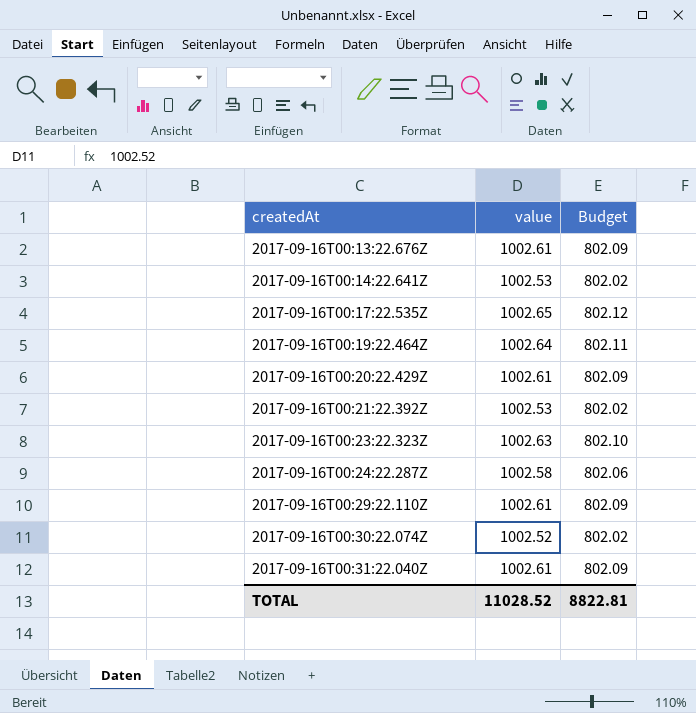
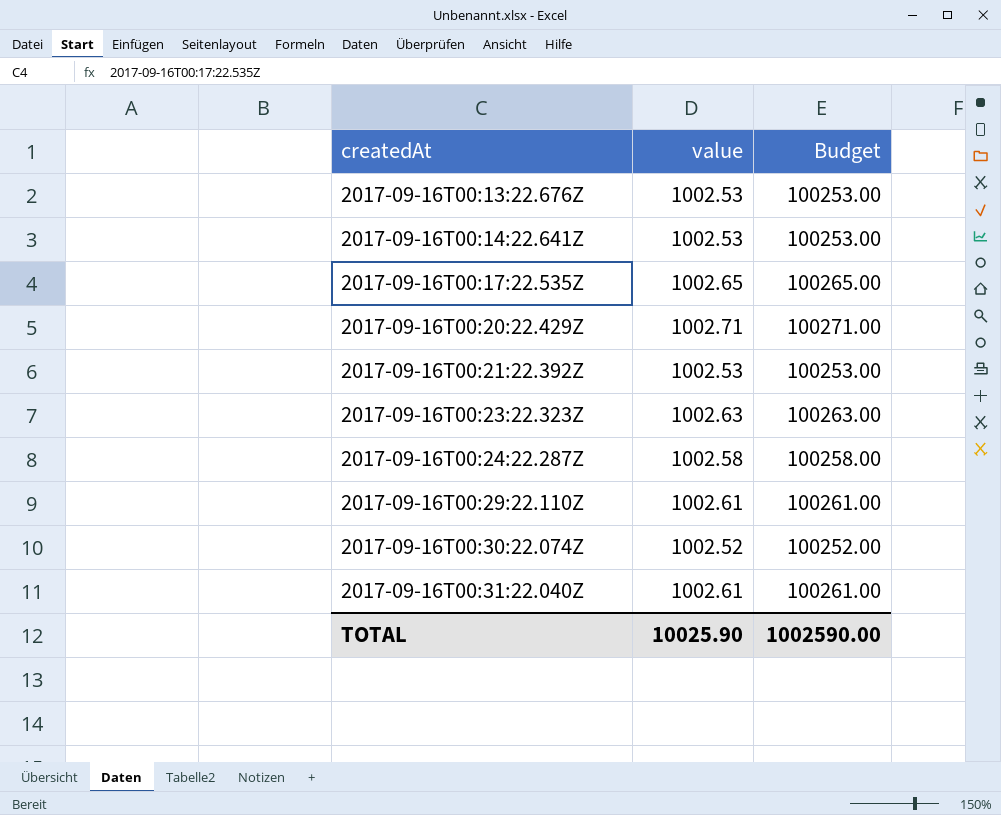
column Budget | formula: [value] * 0.8 -> [value] * 100
row 2017-09-16T00:19:22.464Z: 1002.64 | 802.11 -> none
2017-09-16T00:13:22.676Z | value: 1002.61 -> 1002.53
2017-09-16T00:20:22.429Z | value: 1002.61 -> 1002.71
TOTAL | value: 11028.52 -> 10025.90
TOTAL | Budget: 8822.81 -> 1002590.00

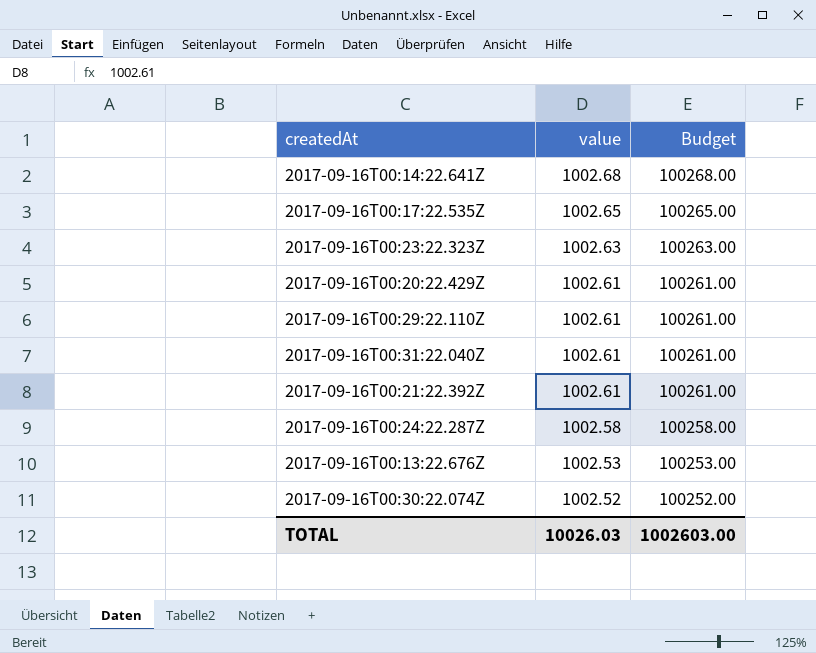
row order: createdAt ascending -> value descending
2017-09-16T00:14:22.641Z | value: 1002.53 -> 1002.68
2017-09-16T00:14:22.641Z | Budget: 100253.00 -> 100268.00
2017-09-16T00:20:22.429Z | value: 1002.71 -> 1002.61
2017-09-16T00:20:22.429Z | Budget: 100271.00 -> 100261.00
2017-09-16T00:21:22.392Z | value: 1002.53 -> 1002.61
2017-09-16T00:21:22.392Z | Budget: 100253.00 -> 100261.00
TOTAL | value: 10025.90 -> 10026.03
TOTAL | Budget: 1002590.00 -> 1002603.00

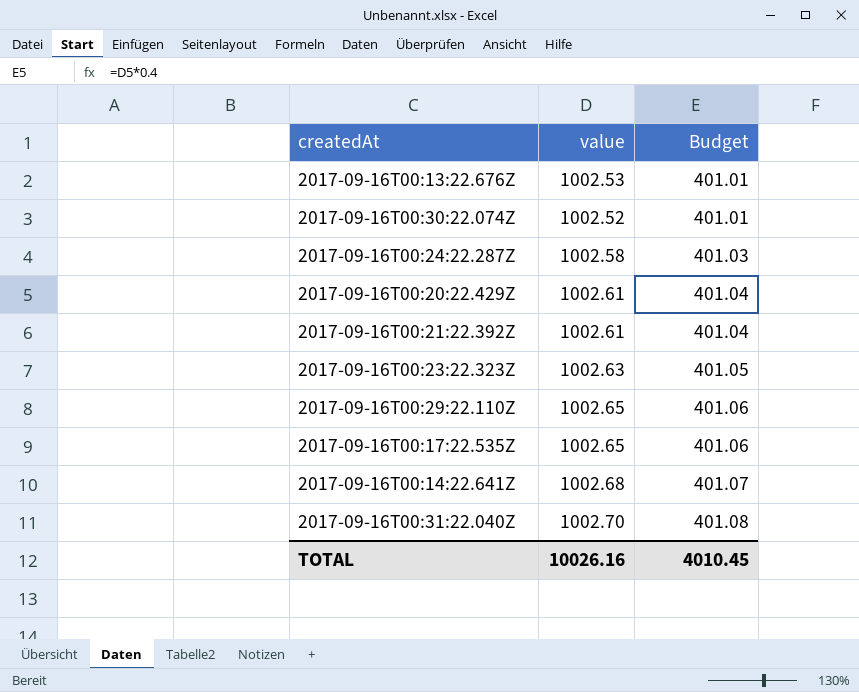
row order: value descending -> Budget ascending
column Budget | formula: [value] * 100 -> [value] * 0.4
2017-09-16T00:29:22.110Z | value: 1002.61 -> 1002.65
2017-09-16T00:31:22.040Z | value: 1002.61 -> 1002.70
TOTAL | value: 10026.03 -> 10026.16
TOTAL | Budget: 1002603.00 -> 4010.45

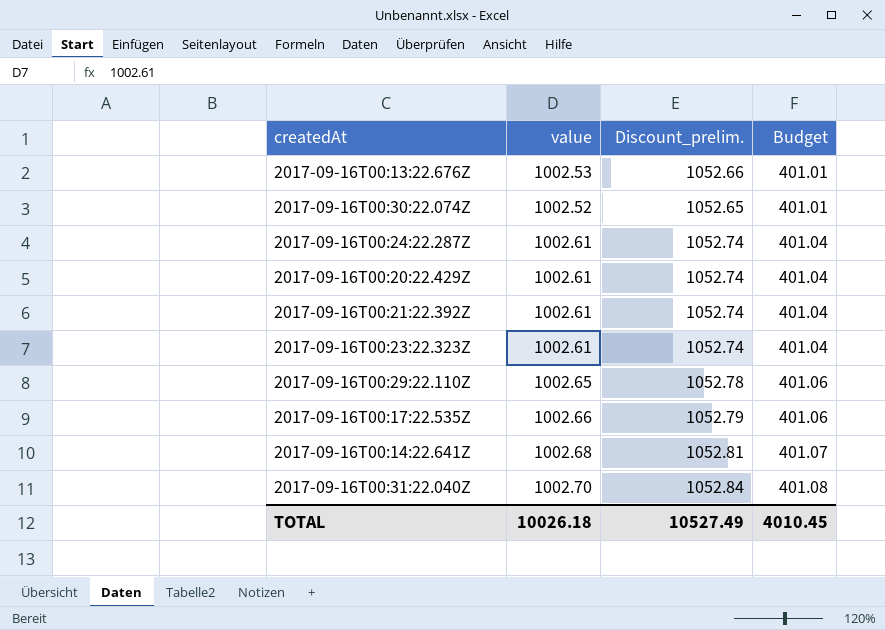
column Discount_prelim. | formula: none -> [value] * 1.05
2017-09-16T00:24:22.287Z | value: 1002.58 -> 1002.61
2017-09-16T00:24:22.287Z | Budget: 401.03 -> 401.04
2017-09-16T00:23:22.323Z | value: 1002.63 -> 1002.61
2017-09-16T00:23:22.323Z | Budget: 401.05 -> 401.04
2017-09-16T00:17:22.535Z | value: 1002.65 -> 1002.66
TOTAL | value: 10026.16 -> 10026.18

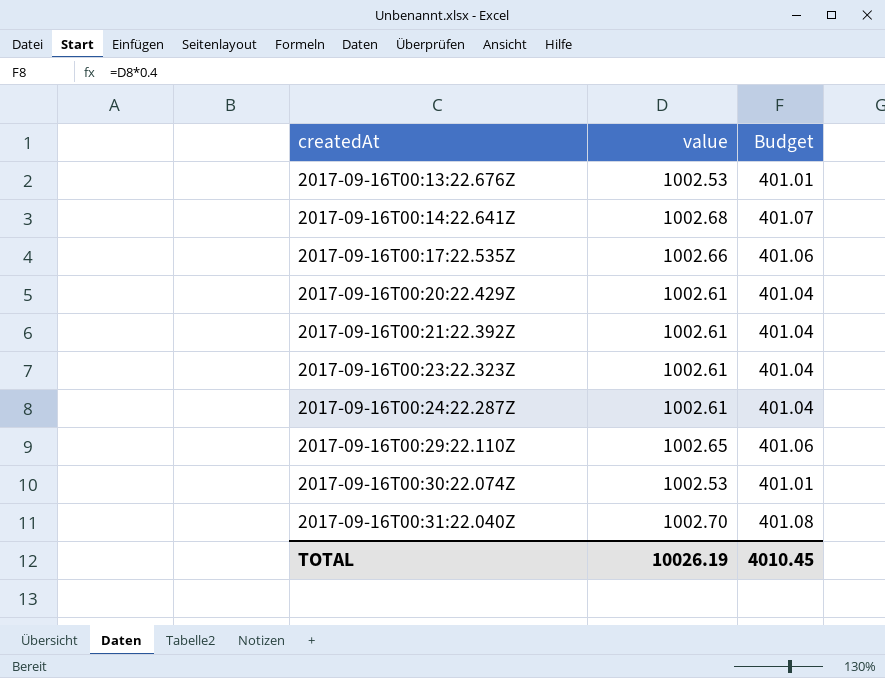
row order: Budget ascending -> createdAt ascending
column Discount_prelim. | formula: [value] * 1.05 -> none
2017-09-16T00:30:22.074Z | value: 1002.52 -> 1002.53
TOTAL | value: 10026.18 -> 10026.19

